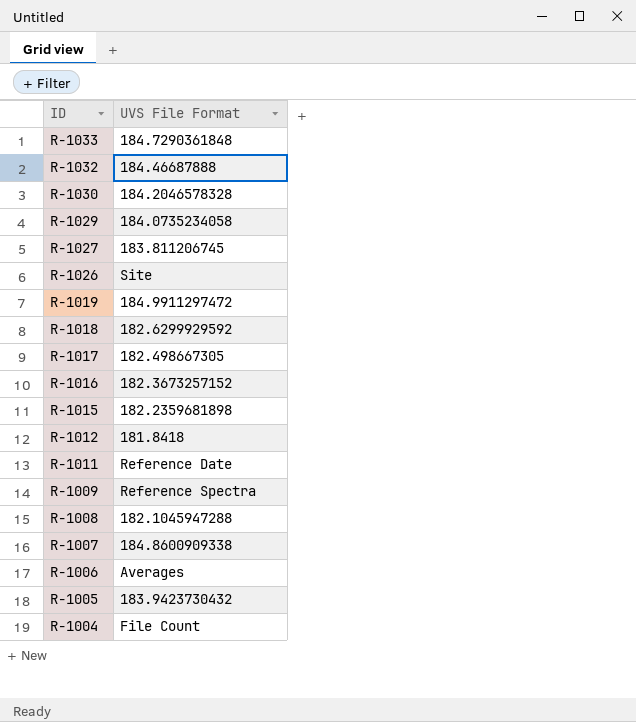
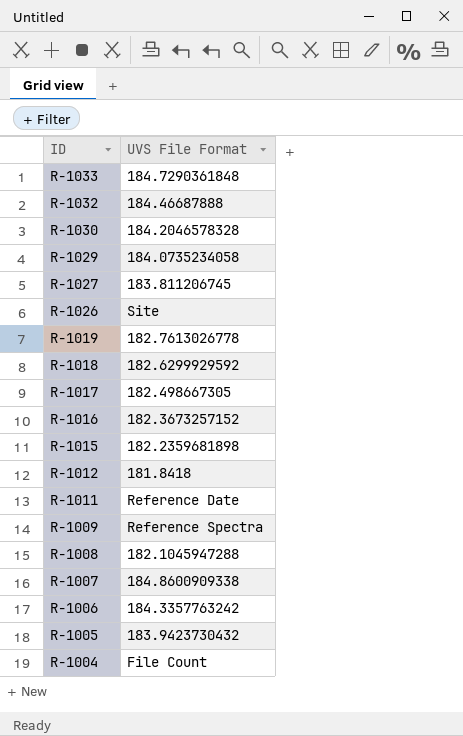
R-1019 | UVS File Format: 184.9911297472 -> 182.7613026778
R-1006 | UVS File Format: Averages -> 184.3357763242

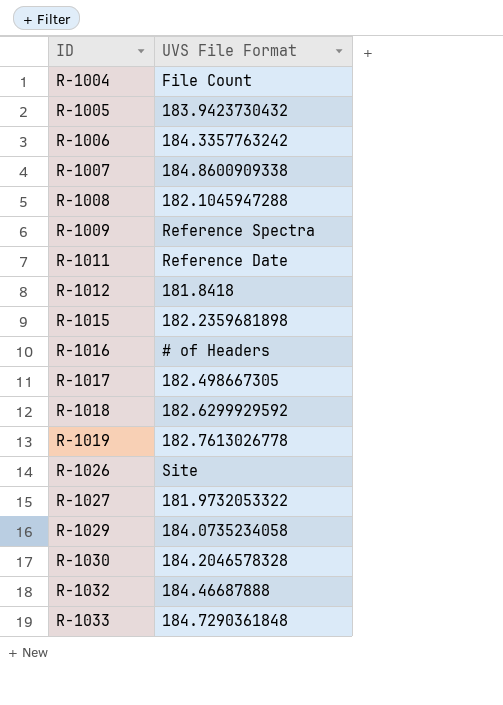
row order: ID descending -> ID ascending
R-1016 | UVS File Format: 182.3673257152 -> # of Headers
R-1027 | UVS File Format: 183.811206745 -> 181.9732053322

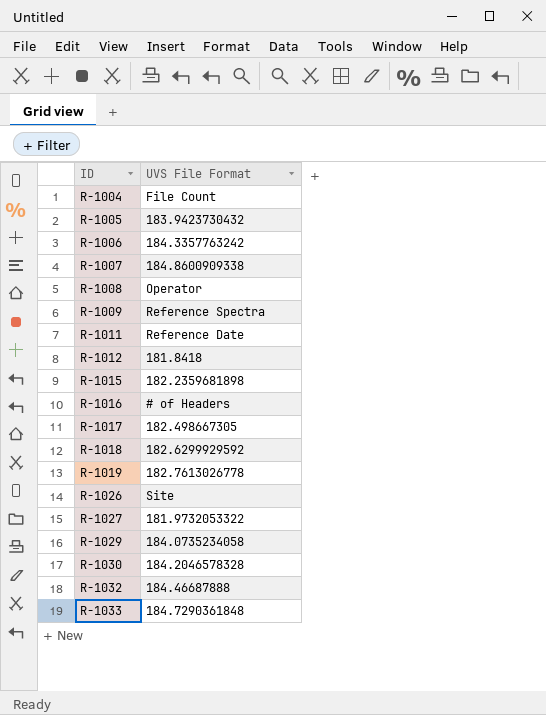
R-1008 | UVS File Format: 182.1045947288 -> Operator

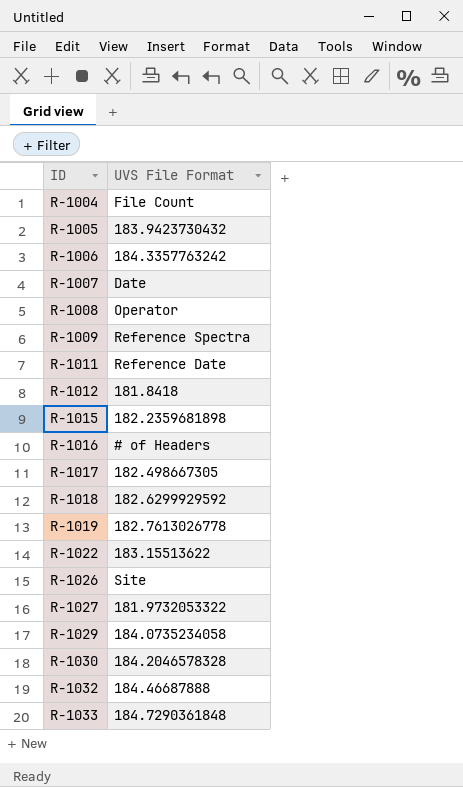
R-1007 | UVS File Format: 184.8600909338 -> Date
row R-1022: none -> 183.15513622

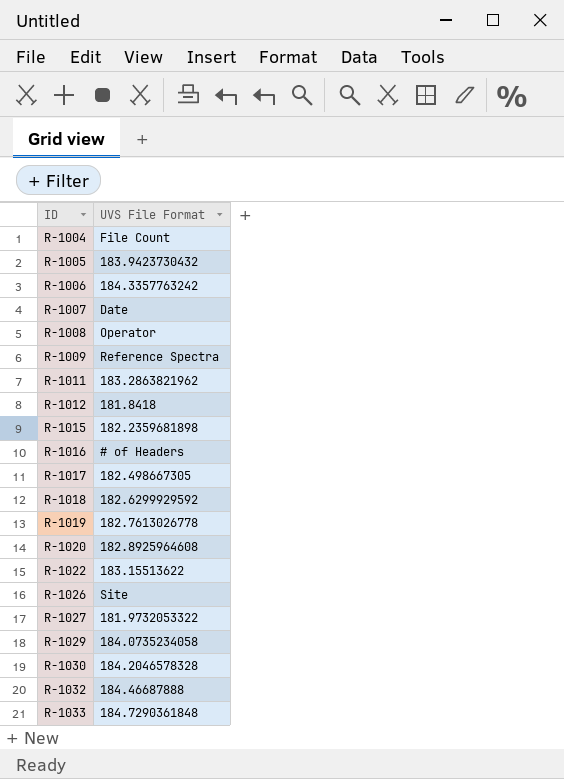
R-1011 | UVS File Format: Reference Date -> 183.2863821962
row R-1020: none -> 182.8925964608

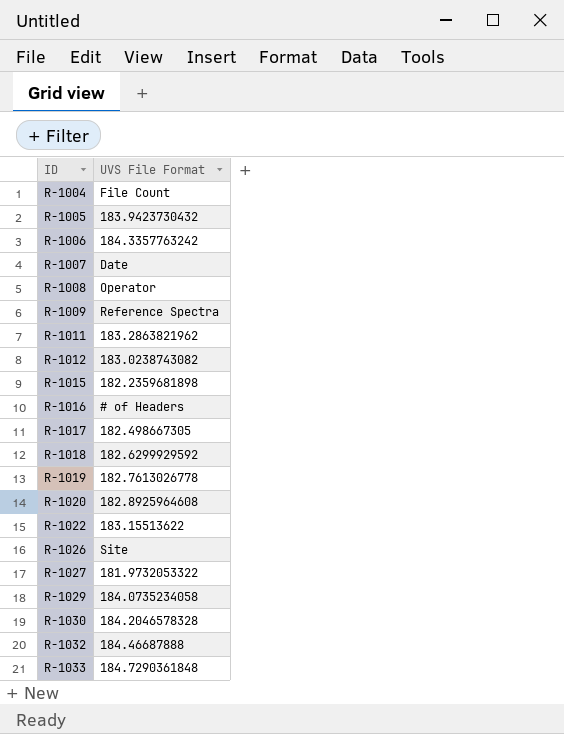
R-1012 | UVS File Format: 181.8418 -> 183.0238743082

